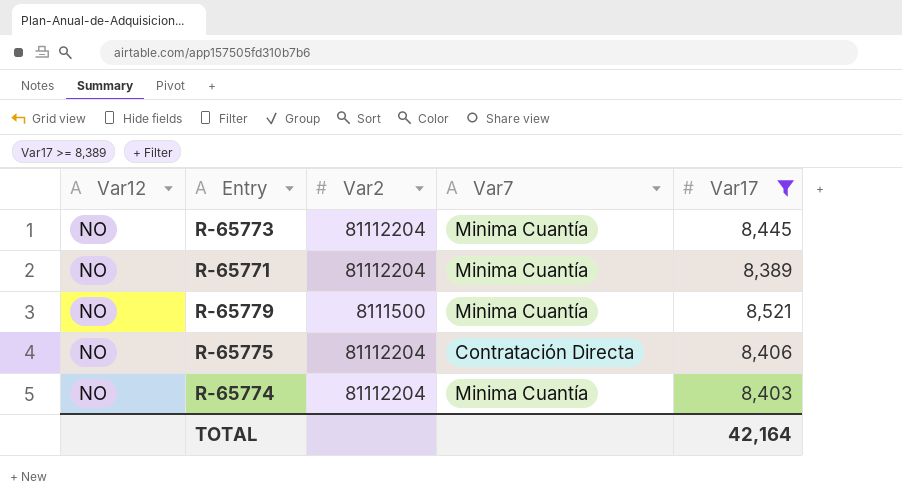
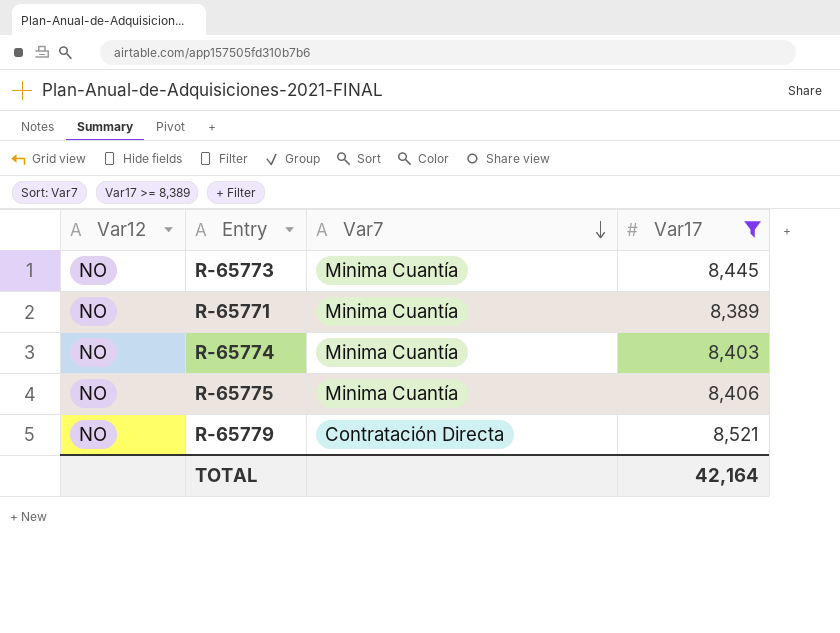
row order: none -> Var7 descending
column Var2 | position: 3 -> none
R-65775 | Var7: Contratación Directa -> Minima Cuantía
R-65779 | Var7: Minima Cuantía -> Contratación Directa

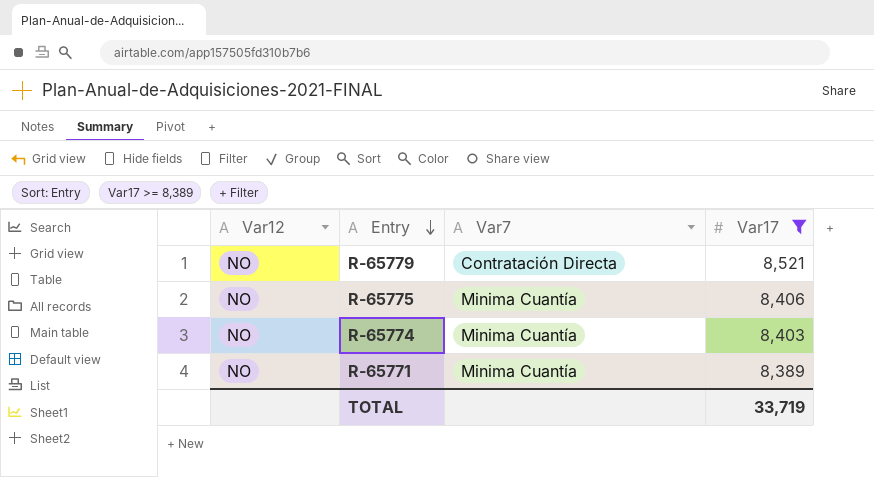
row order: Var7 descending -> Entry descending
row R-65773: NO | Minima Cuantía | 8,445 -> none
TOTAL | Var17: 42,164 -> 33,719

